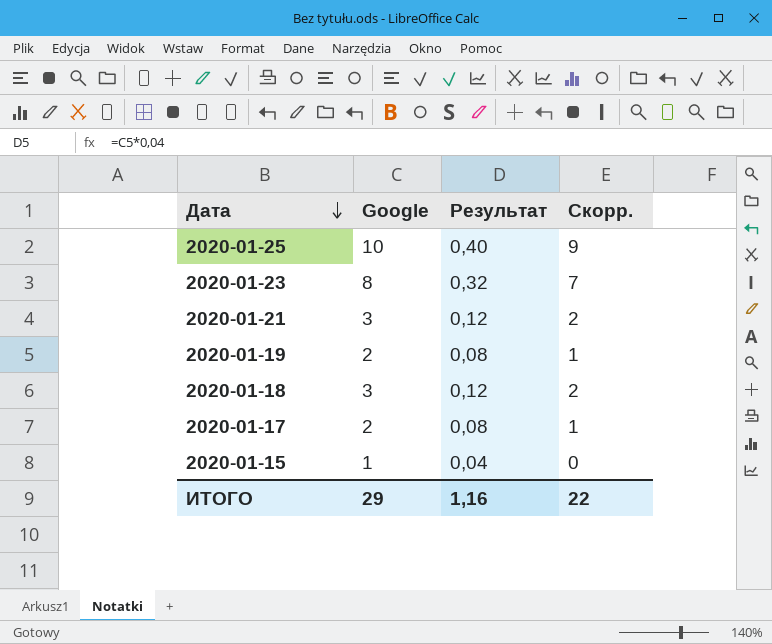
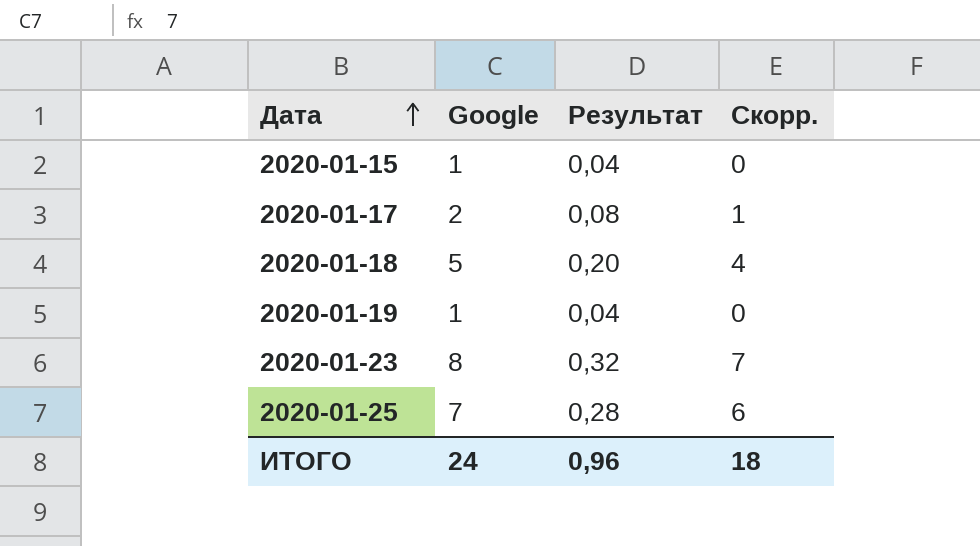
row order: Дата descending -> Дата ascending
row 2020-01-21: 3 | 0,12 | 2 -> none
2020-01-18 | Google: 3 -> 5
2020-01-18 | Результат: 0,12 -> 0,20
2020-01-18 | Скорр.: 2 -> 4
2020-01-19 | Google: 2 -> 1
2020-01-19 | Результат: 0,08 -> 0,04
2020-01-19 | Скорр.: 1 -> 0
2020-01-25 | Google: 10 -> 7
2020-01-25 | Результат: 0,40 -> 0,28
2020-01-25 | Скорр.: 9 -> 6
ИТОГО | Google: 29 -> 24
ИТОГО | Результат: 1,16 -> 0,96
ИТОГО | Скорр.: 22 -> 18

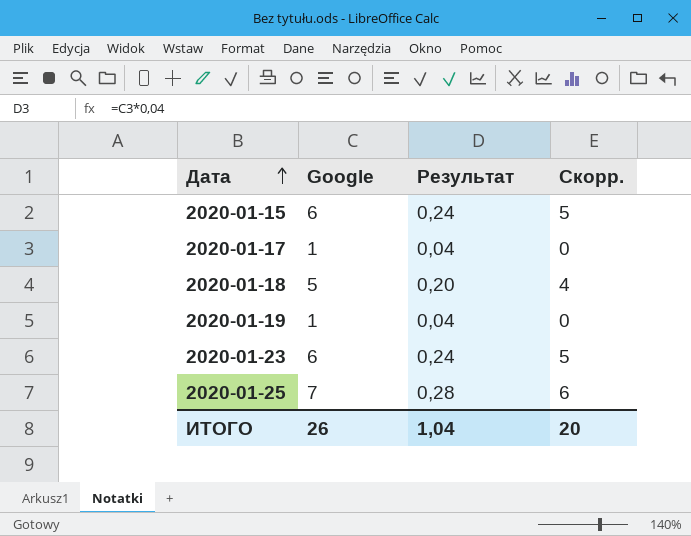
2020-01-15 | Google: 1 -> 6
2020-01-15 | Результат: 0,04 -> 0,24
2020-01-15 | Скорр.: 0 -> 5
2020-01-17 | Google: 2 -> 1
2020-01-17 | Результат: 0,08 -> 0,04
2020-01-17 | Скорр.: 1 -> 0
2020-01-23 | Google: 8 -> 6
2020-01-23 | Результат: 0,32 -> 0,24
2020-01-23 | Скорр.: 7 -> 5
ИТОГО | Google: 24 -> 26
ИТОГО | Результат: 0,96 -> 1,04
ИТОГО | Скорр.: 18 -> 20

